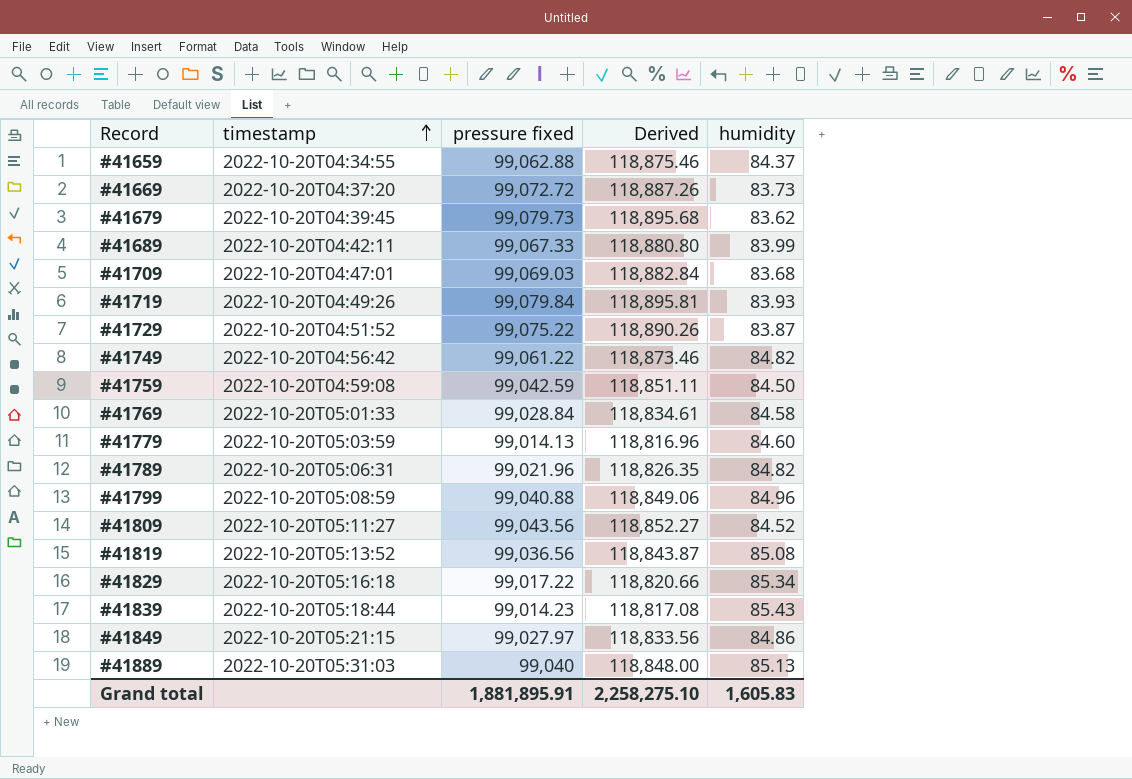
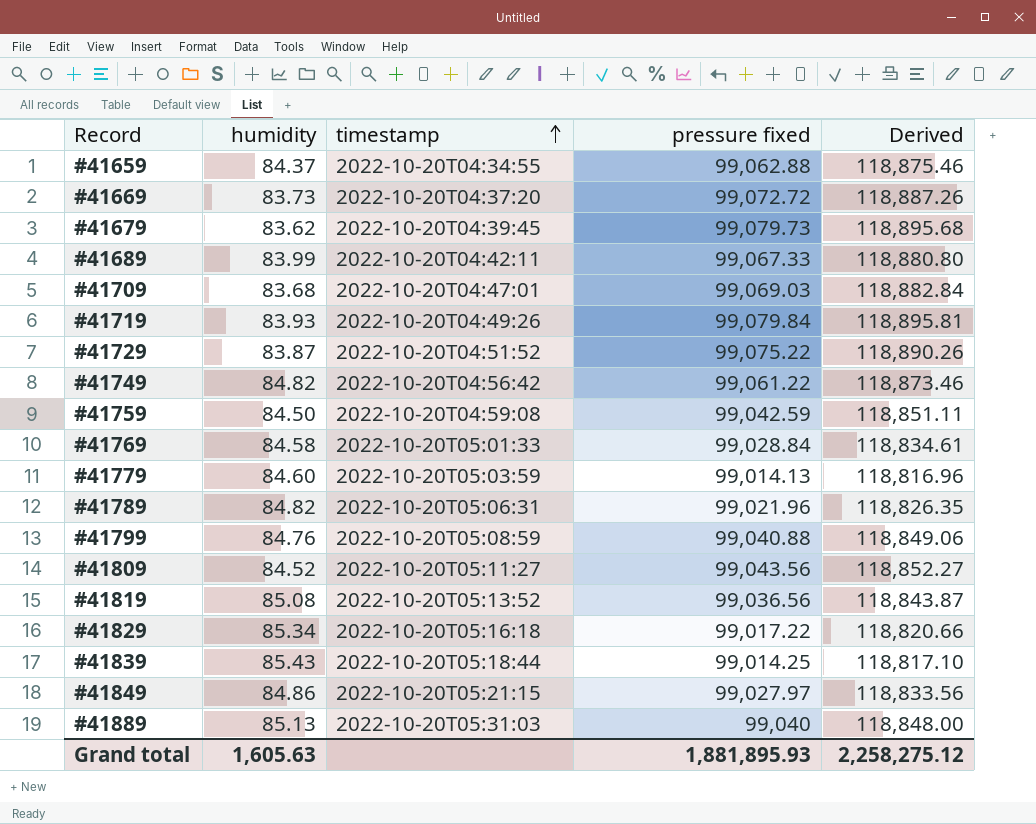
column humidity | position: 5 -> 2
#41799 | humidity: 84.96 -> 84.76
#41839 | pressure fixed: 99,014.23 -> 99,014.25
#41839 | Derived: 118,817.08 -> 118,817.10
Grand total | humidity: 1,605.83 -> 1,605.63
Grand total | pressure fixed: 1,881,895.91 -> 1,881,895.93
Grand total | Derived: 2,258,275.10 -> 2,258,275.12

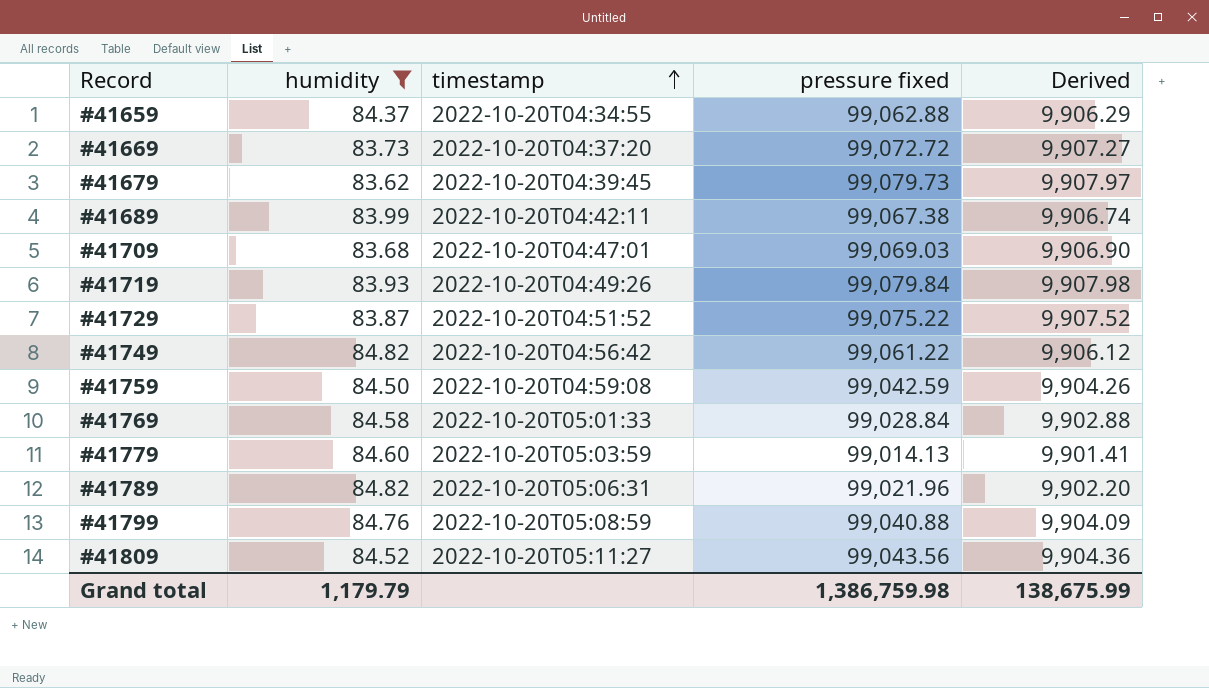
filter: none -> humidity <= 84.82
column Derived | formula: [pressure fixed] * 1.2 -> [pressure fixed] * 0.1
#41689 | pressure fixed: 99,067.33 -> 99,067.38
Grand total | humidity: 1,605.63 -> 1,179.79
Grand total | pressure fixed: 1,881,895.93 -> 1,386,759.98
Grand total | Derived: 2,258,275.12 -> 138,675.99

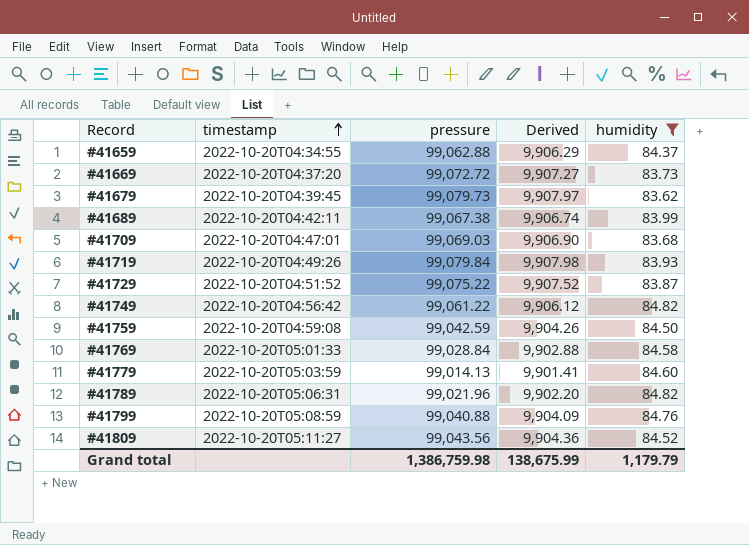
column name: pressure fixed -> pressure
column humidity | position: 2 -> 5

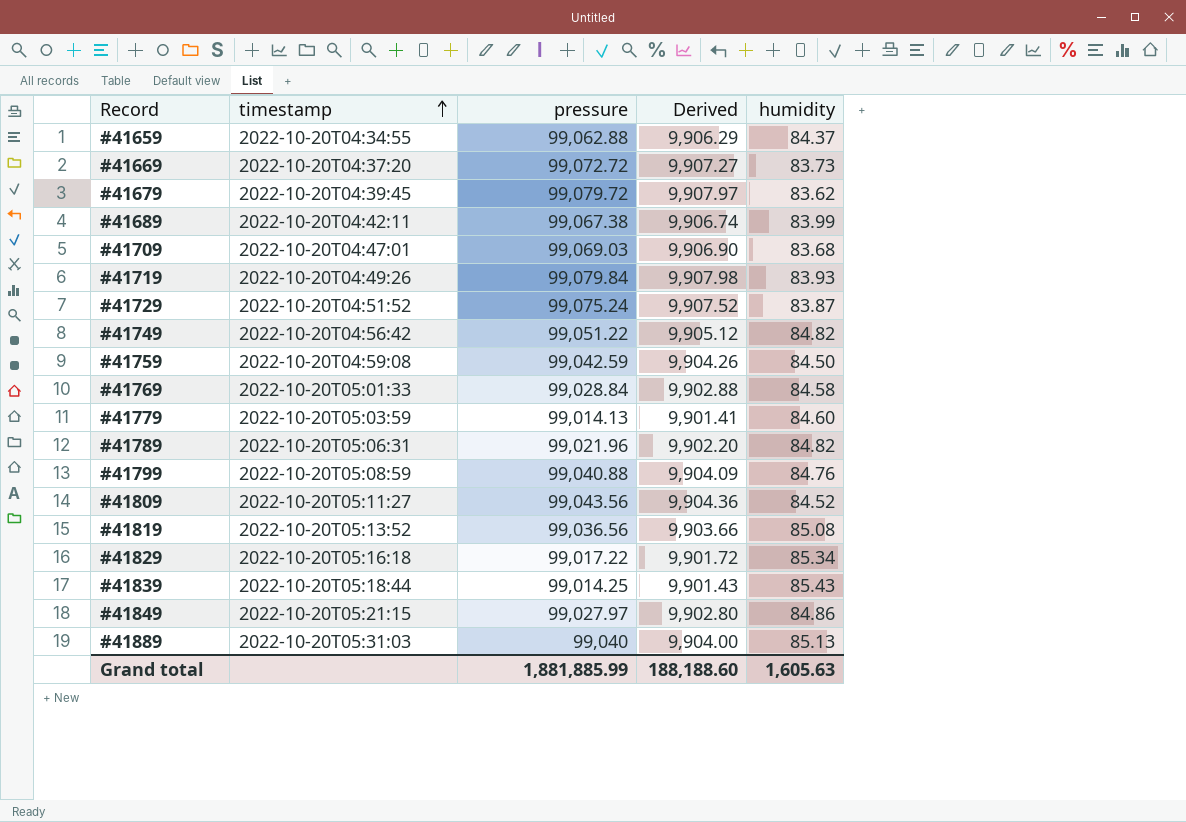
filter: humidity <= 84.82 -> none
#41679 | pressure: 99,079.73 -> 99,079.72
#41729 | pressure: 99,075.22 -> 99,075.24
#41749 | pressure: 99,061.22 -> 99,051.22
#41749 | Derived: 9,906.12 -> 9,905.12
Grand total | pressure: 1,386,759.98 -> 1,881,885.99
Grand total | Derived: 138,675.99 -> 188,188.60
Grand total | humidity: 1,179.79 -> 1,605.63

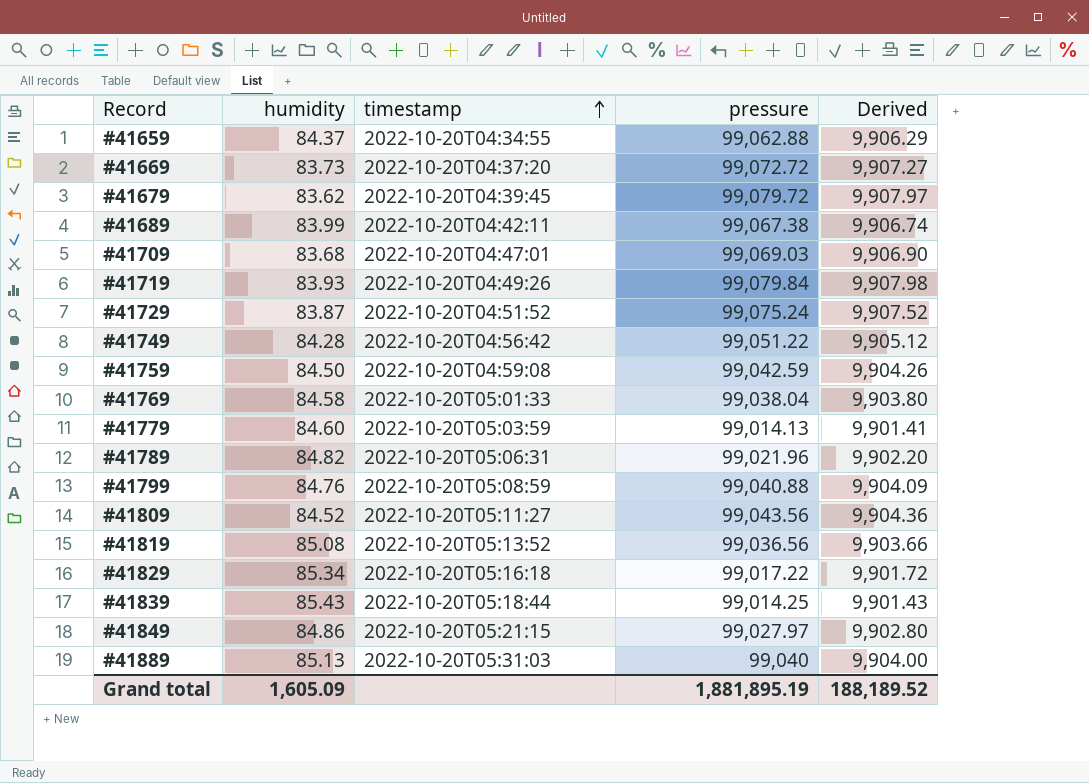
column humidity | position: 5 -> 2
#41749 | humidity: 84.82 -> 84.28
#41769 | pressure: 99,028.84 -> 99,038.04
#41769 | Derived: 9,902.88 -> 9,903.80
Grand total | humidity: 1,605.63 -> 1,605.09
Grand total | pressure: 1,881,885.99 -> 1,881,895.19
Grand total | Derived: 188,188.60 -> 188,189.52

